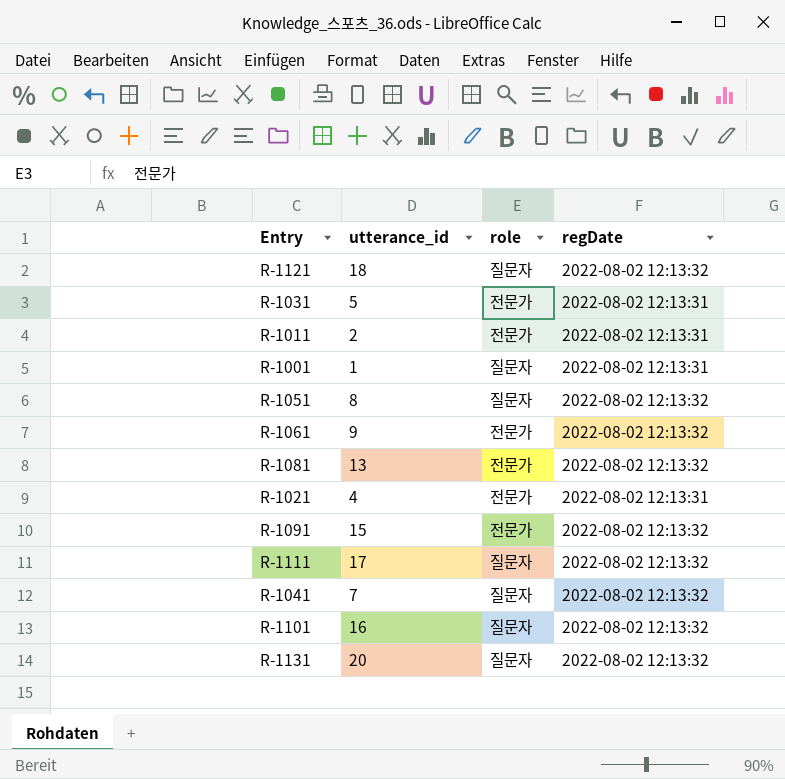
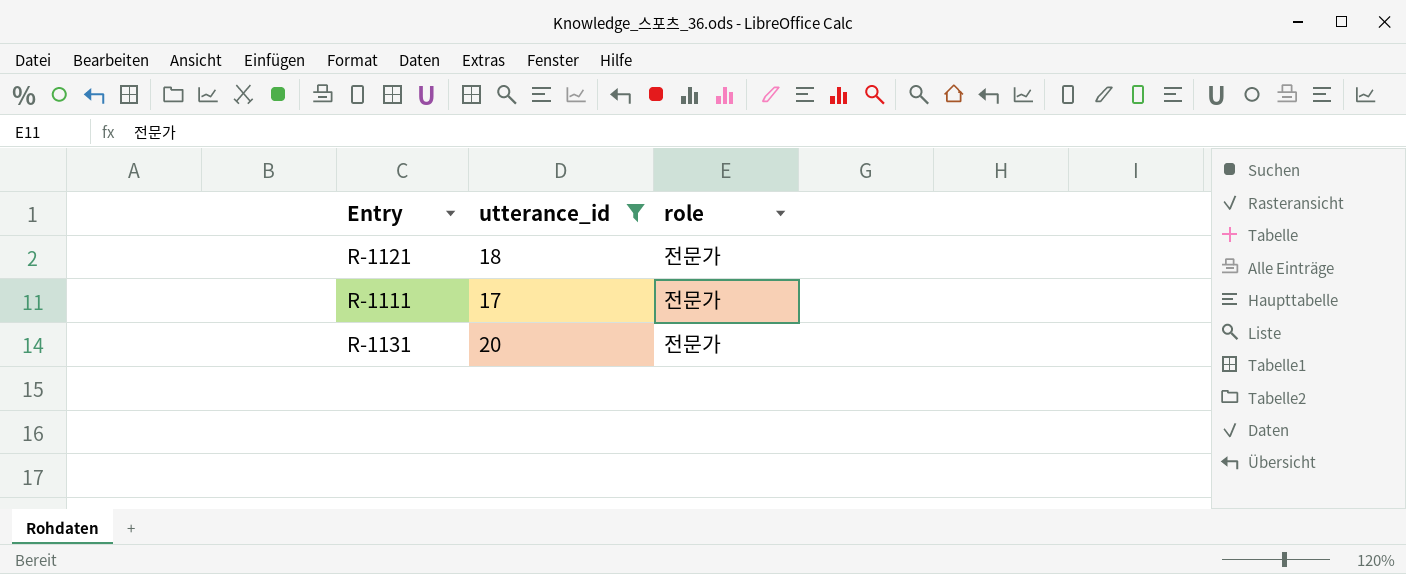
filter: none -> utterance_id >= 17
column regDate | position: 4 -> none
R-1121 | role: 질문자 -> 전문가
R-1111 | role: 질문자 -> 전문가
R-1131 | role: 질문자 -> 전문가

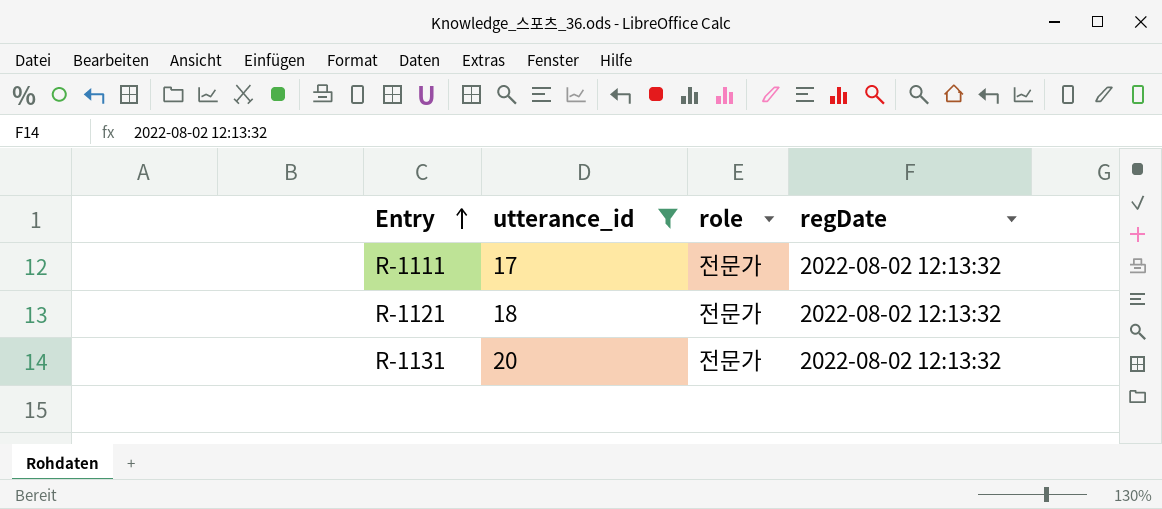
row order: none -> Entry ascending
column regDate | position: none -> 4

